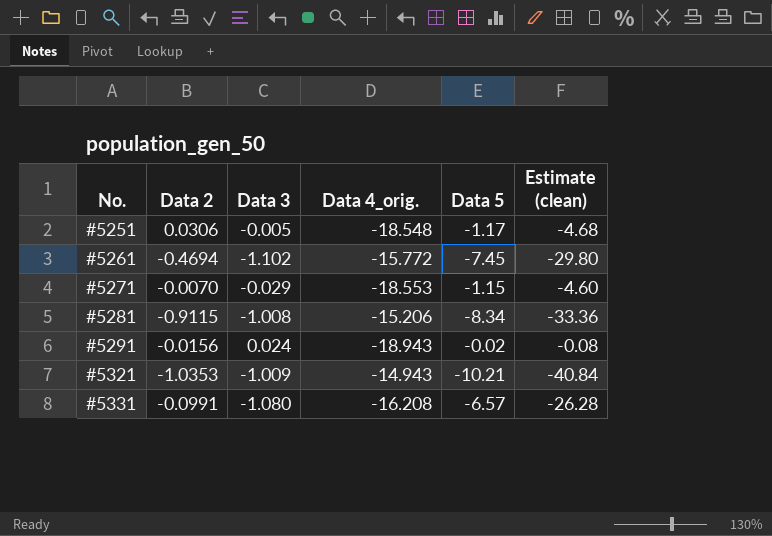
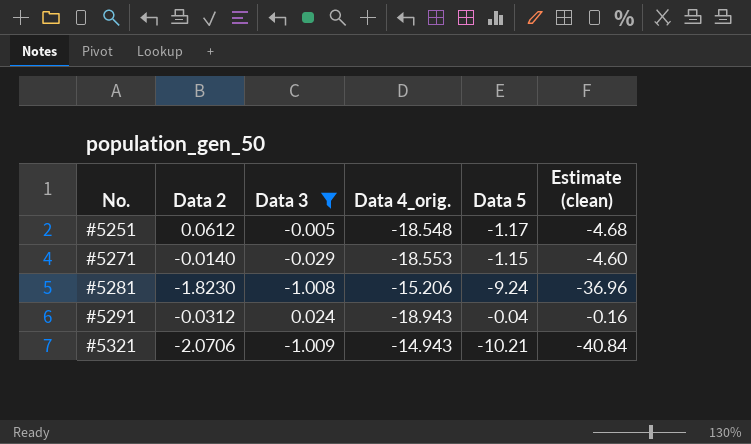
filter: none -> Data 3 >= -1.009
#5251 | Data 2: 0.0306 -> 0.0612
#5271 | Data 2: -0.0070 -> -0.0140
#5281 | Data 2: -0.9115 -> -1.8230
#5281 | Data 5: -8.34 -> -9.24
#5281 | Estimate (clean): -33.36 -> -36.96
#5291 | Data 2: -0.0156 -> -0.0312
#5291 | Data 5: -0.02 -> -0.04
#5291 | Estimate (clean): -0.08 -> -0.16
#5321 | Data 2: -1.0353 -> -2.0706

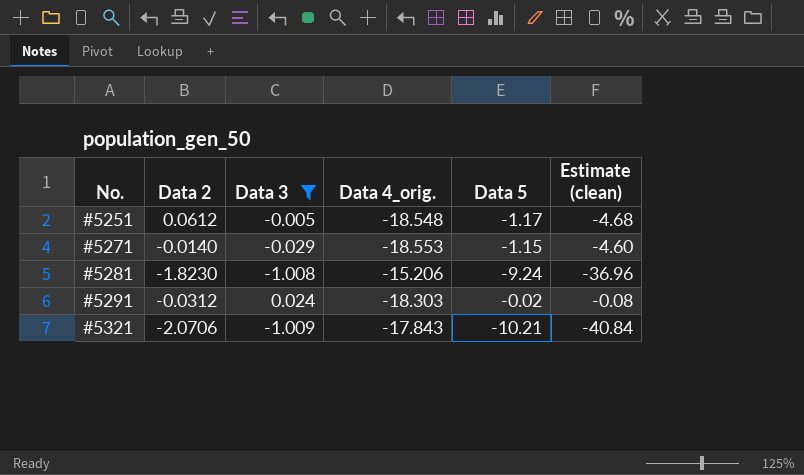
#5291 | Data 4_orig.: -18.943 -> -18.303
#5291 | Data 5: -0.04 -> -0.02
#5291 | Estimate (clean): -0.16 -> -0.08
#5321 | Data 4_orig.: -14.943 -> -17.843

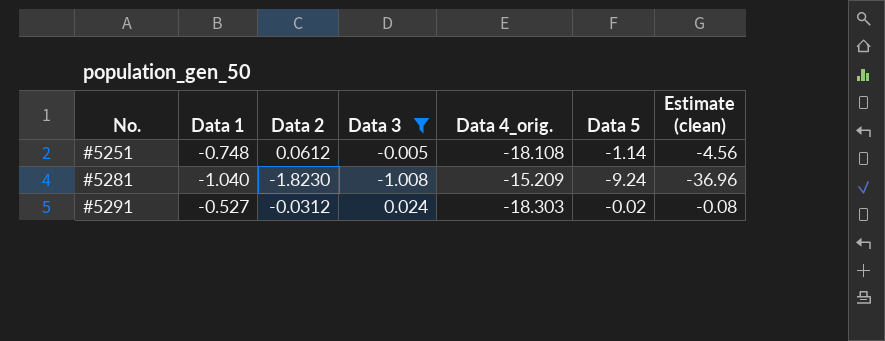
column Data 1 | position: none -> 2
row #5271: -0.0140 | -0.029 | -18.553 | -1.15 | -4.60 -> none
row #5321: -2.0706 | -1.009 | -17.843 | -10.21 | -40.84 -> none
#5251 | Data 4_orig.: -18.548 -> -18.108
#5251 | Data 5: -1.17 -> -1.14
#5251 | Estimate (clean): -4.68 -> -4.56
#5281 | Data 4_orig.: -15.206 -> -15.209

